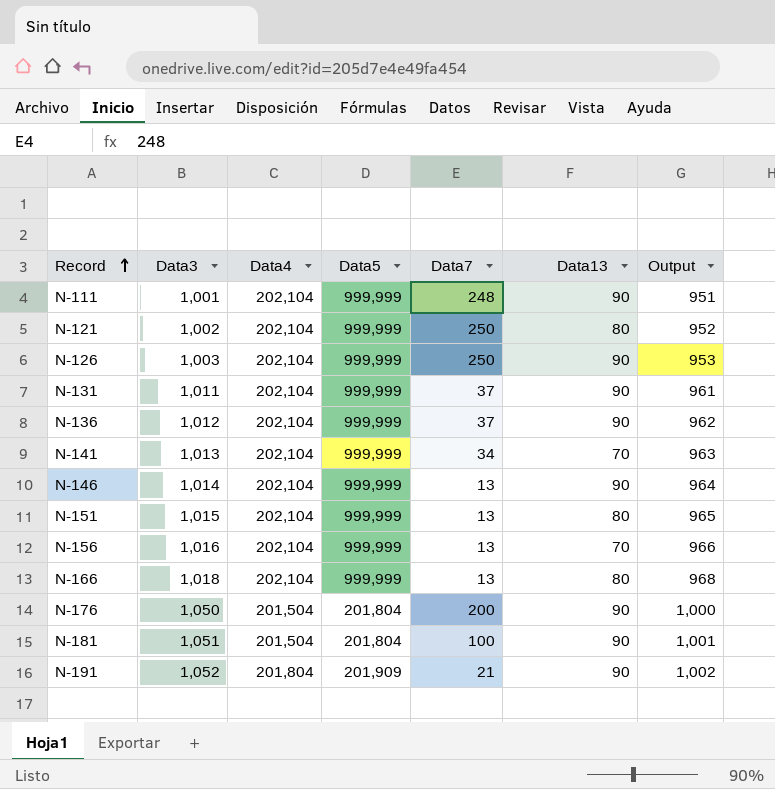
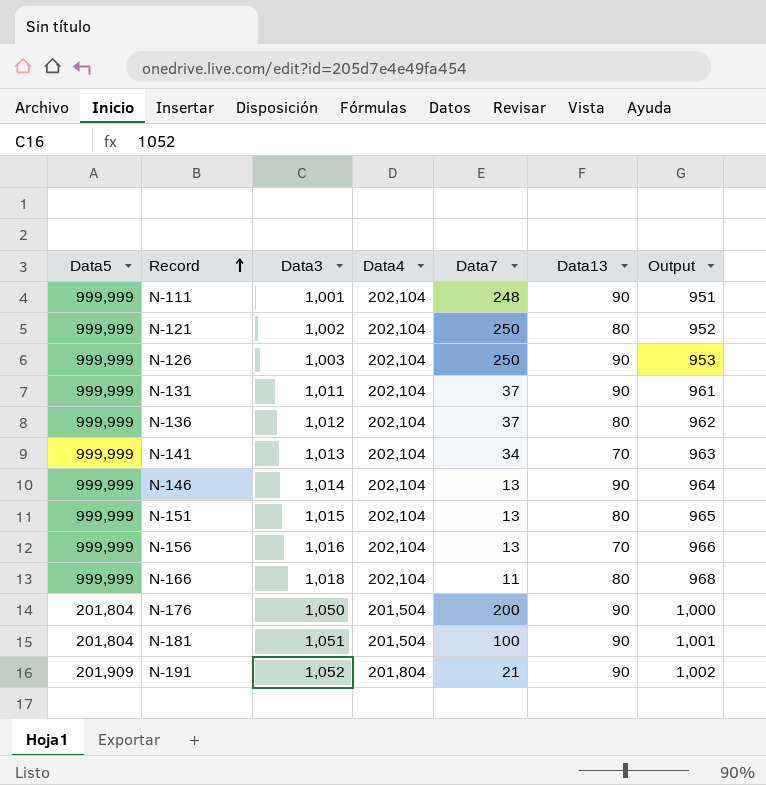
column Data5 | position: 4 -> 1
N-136 | Data13: 90 -> 80
N-166 | Data7: 13 -> 11

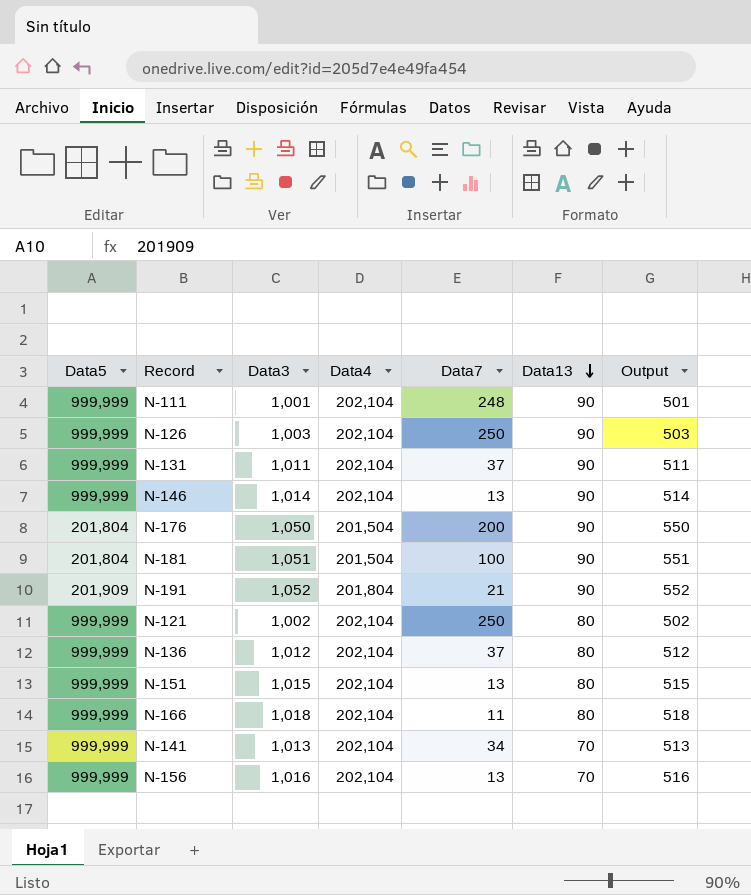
row order: Record ascending -> Data13 descending
column Output | formula: [Data3] - 50 -> [Data3] - 500

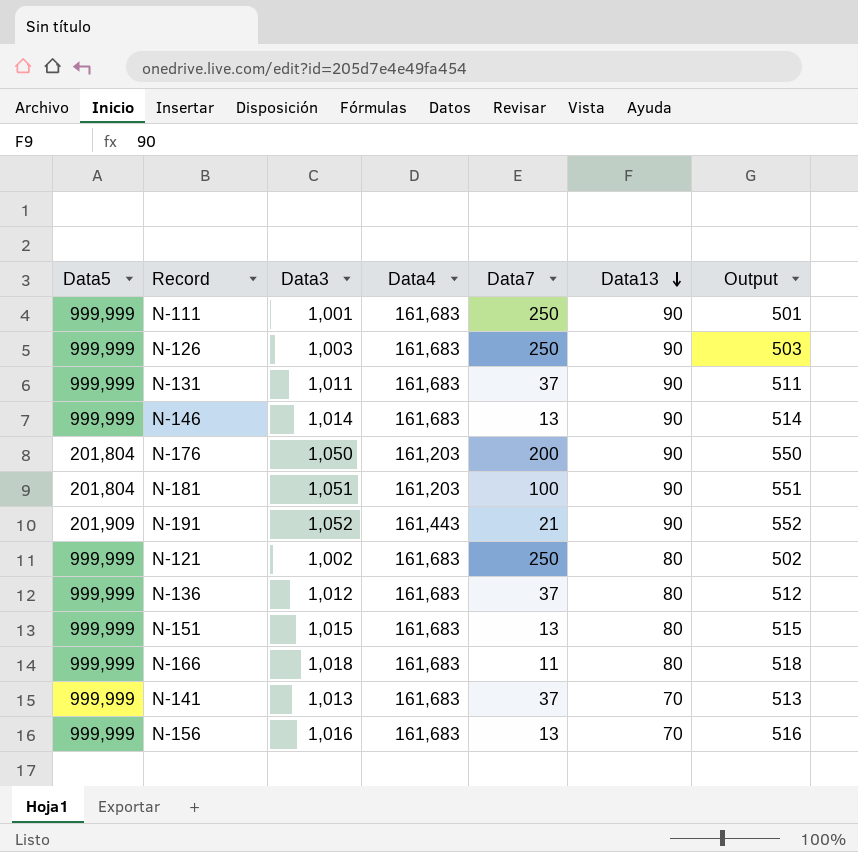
N-111 | Data4: 202,104 -> 161,683
N-111 | Data7: 248 -> 250
N-126 | Data4: 202,104 -> 161,683
N-131 | Data4: 202,104 -> 161,683
N-146 | Data4: 202,104 -> 161,683
N-176 | Data4: 201,504 -> 161,203
N-181 | Data4: 201,504 -> 161,203
N-191 | Data4: 201,804 -> 161,443
N-121 | Data4: 202,104 -> 161,683
N-136 | Data4: 202,104 -> 161,683
N-151 | Data4: 202,104 -> 161,683
N-166 | Data4: 202,104 -> 161,683
N-141 | Data4: 202,104 -> 161,683
N-141 | Data7: 34 -> 37
N-156 | Data4: 202,104 -> 161,683

